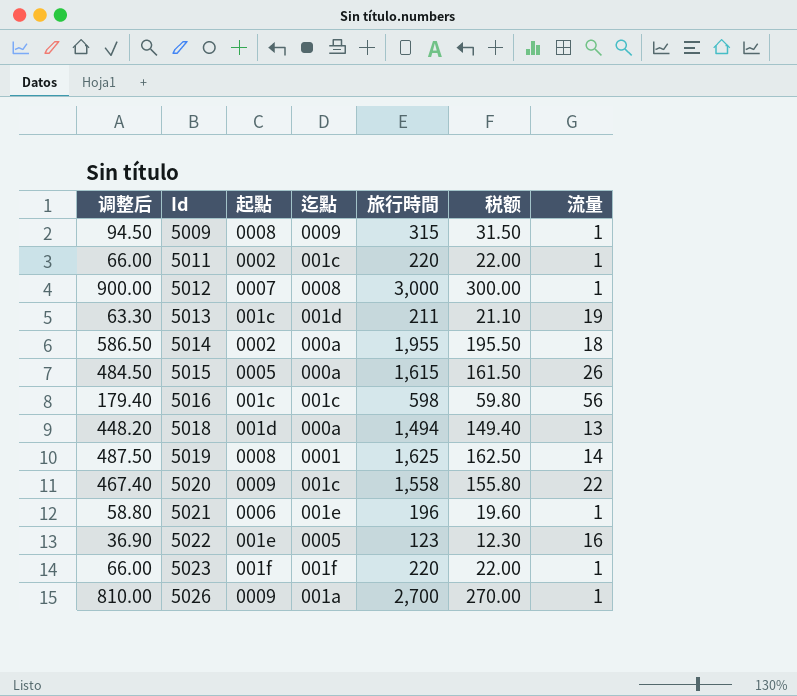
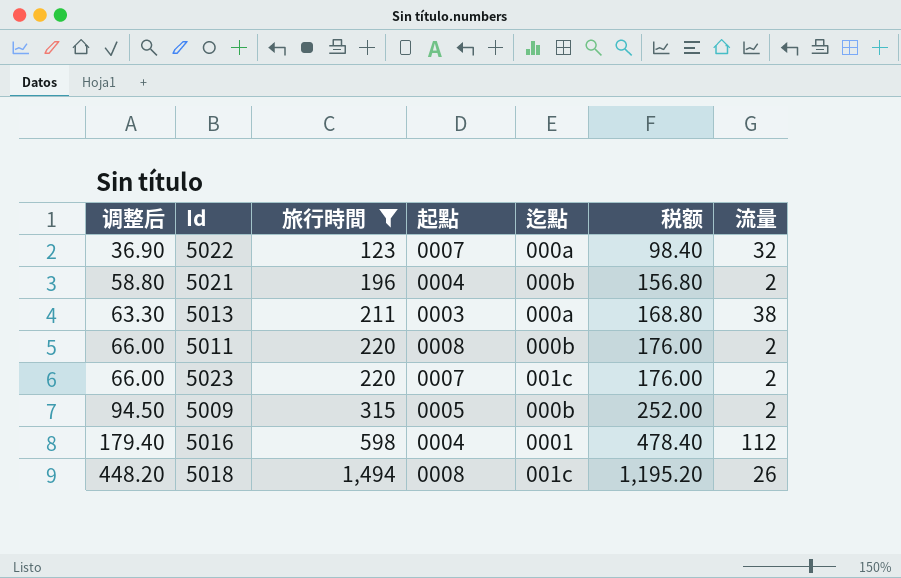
filter: none -> 旅行時間 <= 1,494
row order: Id ascending -> 调整后 ascending
column 旅行時間 | position: 5 -> 3
column 税额 | formula: [旅行時間] * 0.1 -> [旅行時間] * 0.8
5022 | 起點: 001e -> 0007
5022 | 迄點: 0005 -> 000a
5022 | 流量: 16 -> 32
5021 | 起點: 0006 -> 0004
5021 | 迄點: 001e -> 000b
5021 | 流量: 1 -> 2
5013 | 起點: 001c -> 0003
5013 | 迄點: 001d -> 000a
5013 | 流量: 19 -> 38
5011 | 起點: 0002 -> 0008
5011 | 迄點: 001c -> 000b
5011 | 流量: 1 -> 2
5023 | 起點: 001f -> 0007
5023 | 迄點: 001f -> 001c
5023 | 流量: 1 -> 2
5009 | 起點: 0008 -> 0005
5009 | 迄點: 0009 -> 000b
5009 | 流量: 1 -> 2
5016 | 起點: 001c -> 0004
5016 | 迄點: 001c -> 0001
5016 | 流量: 56 -> 112
5018 | 起點: 001d -> 0008
5018 | 迄點: 000a -> 001c
5018 | 流量: 13 -> 26

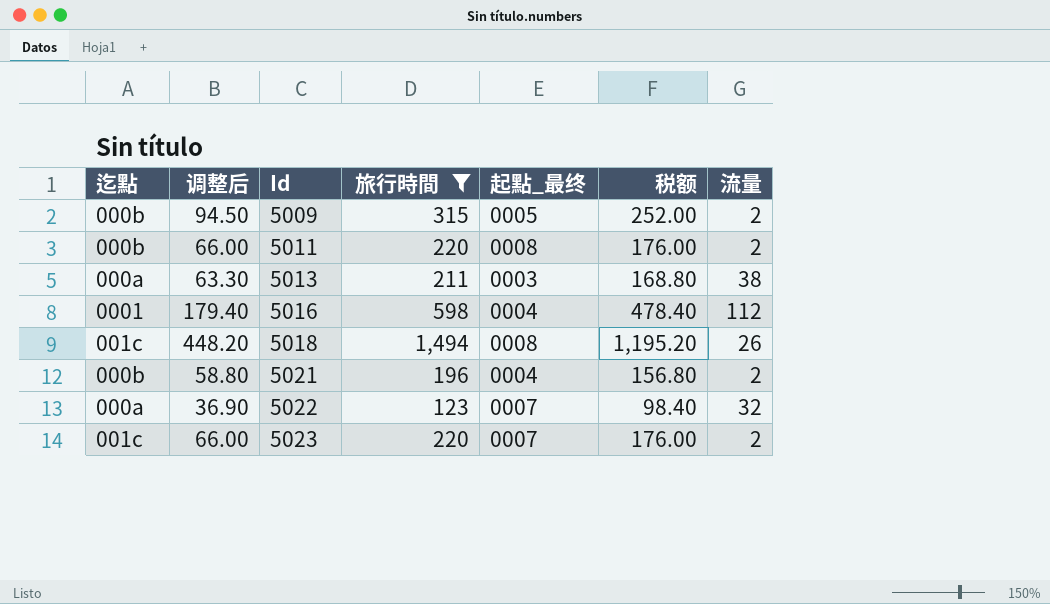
row order: 调整后 ascending -> Id ascending
column 迄點 | position: 5 -> 1
column name: 起點 -> 起點_最终

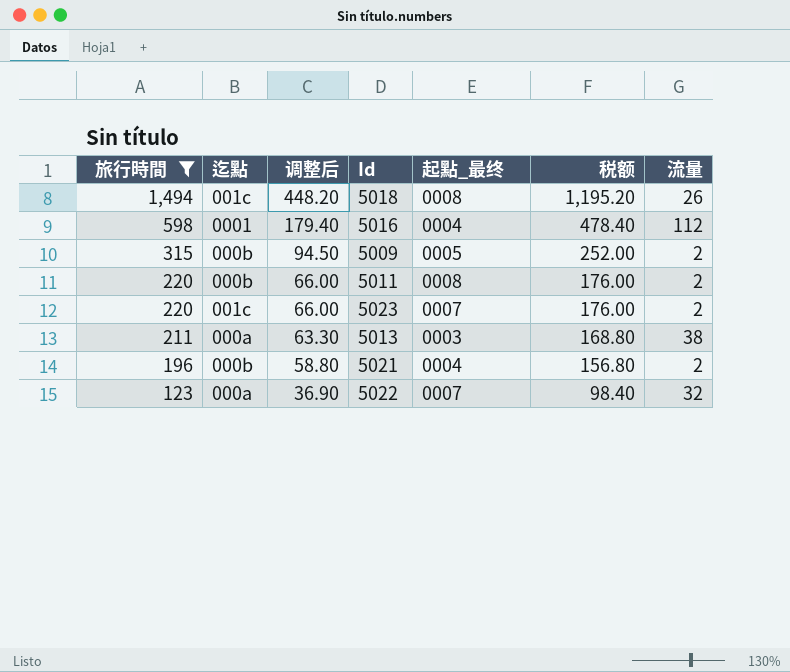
row order: Id ascending -> 旅行時間 descending
column 旅行時間 | position: 4 -> 1

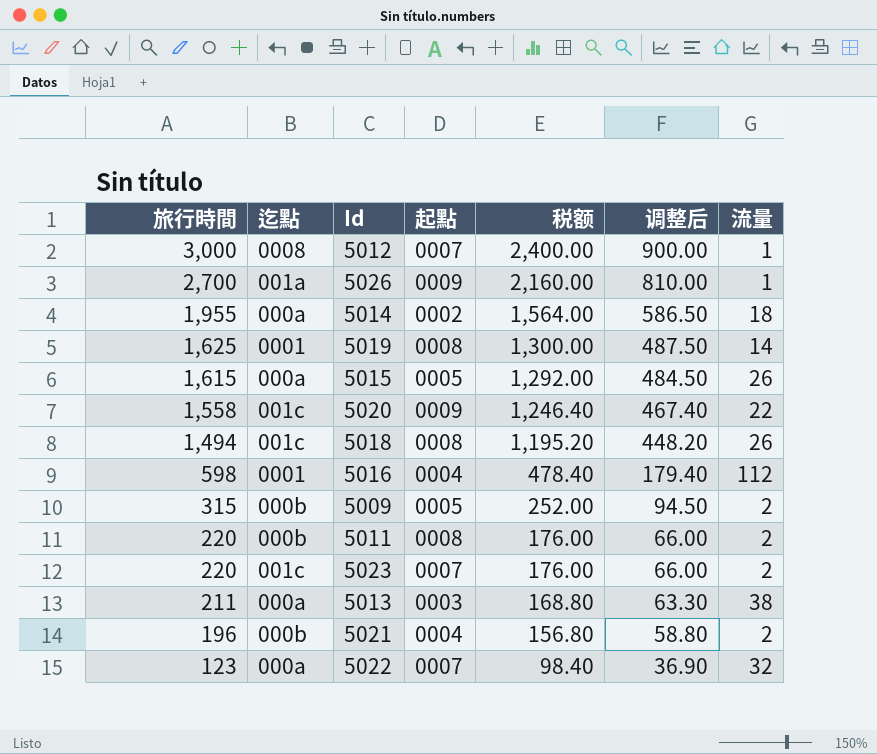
filter: 旅行時間 <= 1,494 -> none
column name: 起點_最终 -> 起點
column 调整后 | position: 3 -> 6

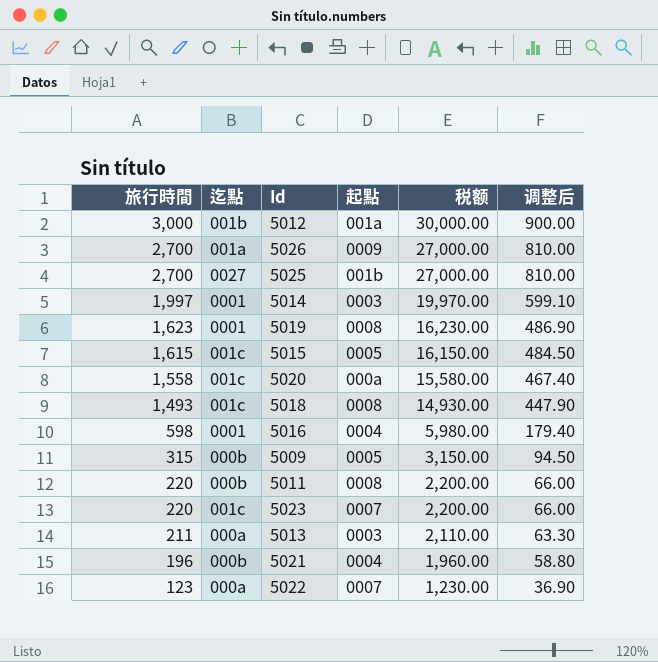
column 流量 | position: 7 -> none
column 税额 | formula: [旅行時間] * 0.8 -> [旅行時間] * 10
5012 | 迄點: 0008 -> 001b
5012 | 起點: 0007 -> 001a
row 5025: none -> 2,700 | 0027 | 001b | 27,000.00 | 810.00
5014 | 旅行時間: 1,955 -> 1,997
5014 | 迄點: 000a -> 0001
5014 | 起點: 0002 -> 0003
5014 | 调整后: 586.50 -> 599.10
5019 | 旅行時間: 1,625 -> 1,623
5019 | 调整后: 487.50 -> 486.90
5015 | 迄點: 000a -> 001c
5020 | 起點: 0009 -> 000a
5018 | 旅行時間: 1,494 -> 1,493
5018 | 调整后: 448.20 -> 447.90

